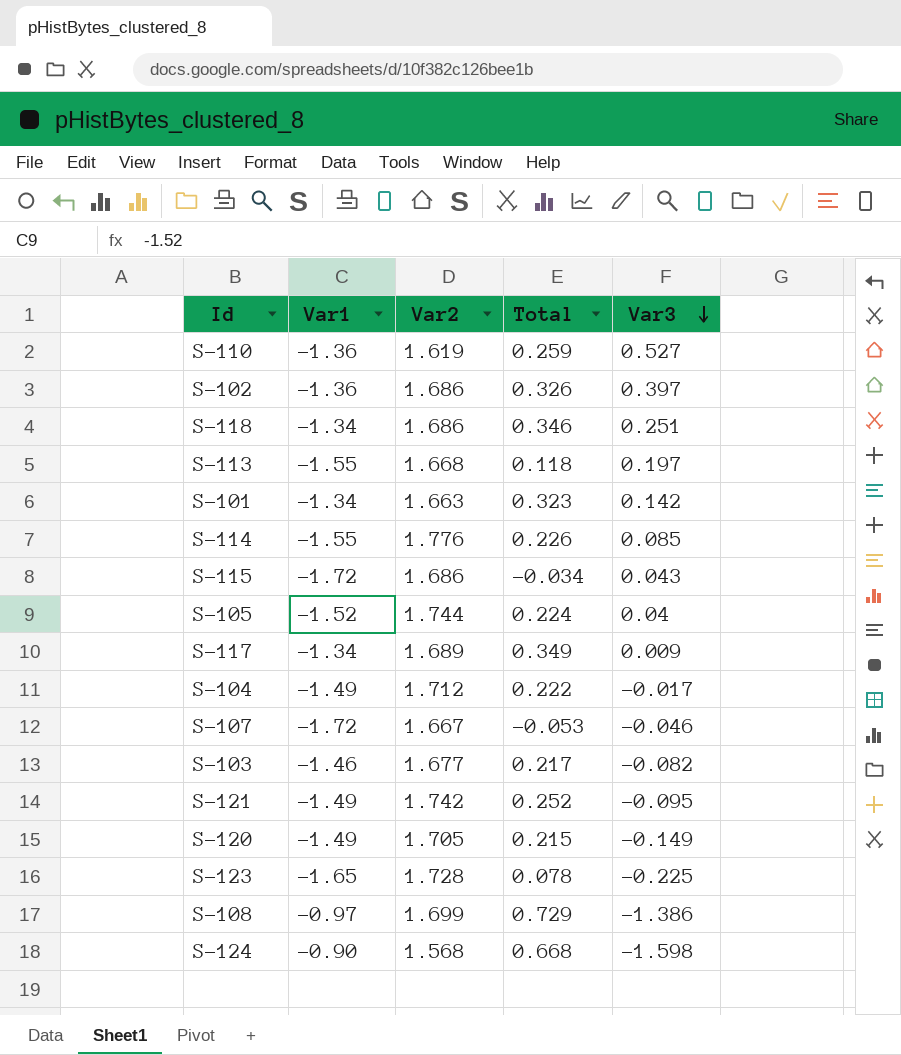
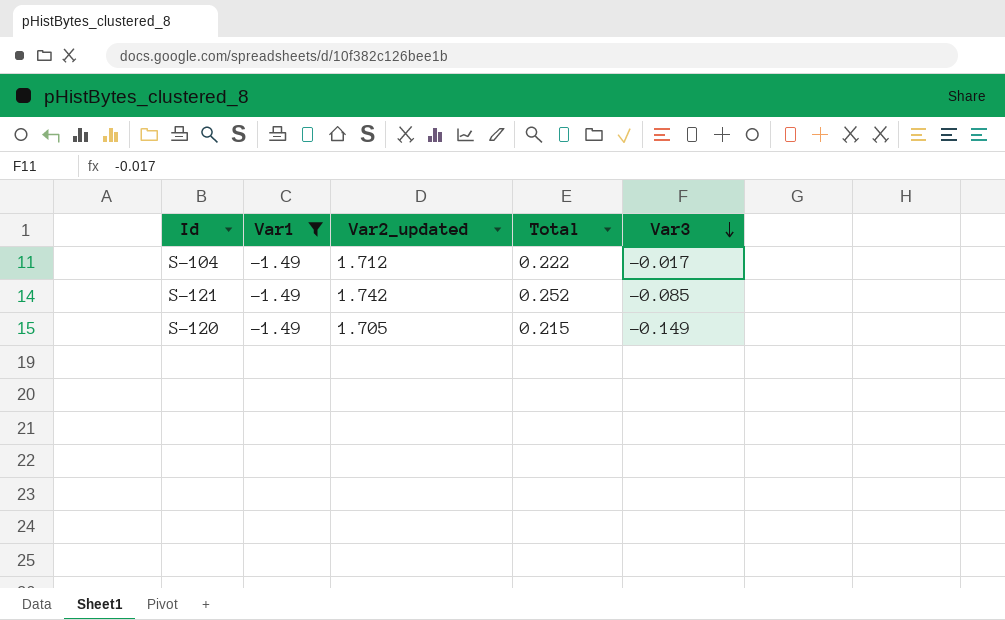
filter: none -> Var1 = -1.49
column name: Var2 -> Var2_updated
S-121 | Var3: -0.095 -> -0.085

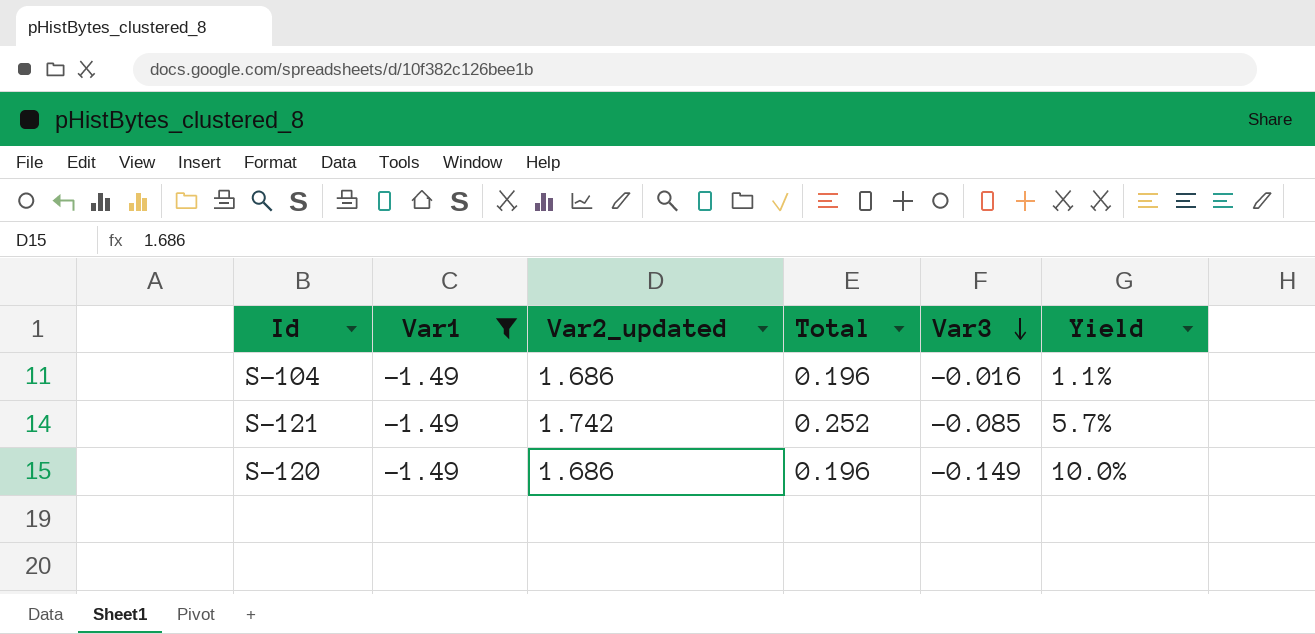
column Yield | formula: none -> [Var3] / [Var1]
S-104 | Var2_updated: 1.712 -> 1.686
S-104 | Total: 0.222 -> 0.196
S-104 | Var3: -0.017 -> -0.016
S-120 | Var2_updated: 1.705 -> 1.686
S-120 | Total: 0.215 -> 0.196

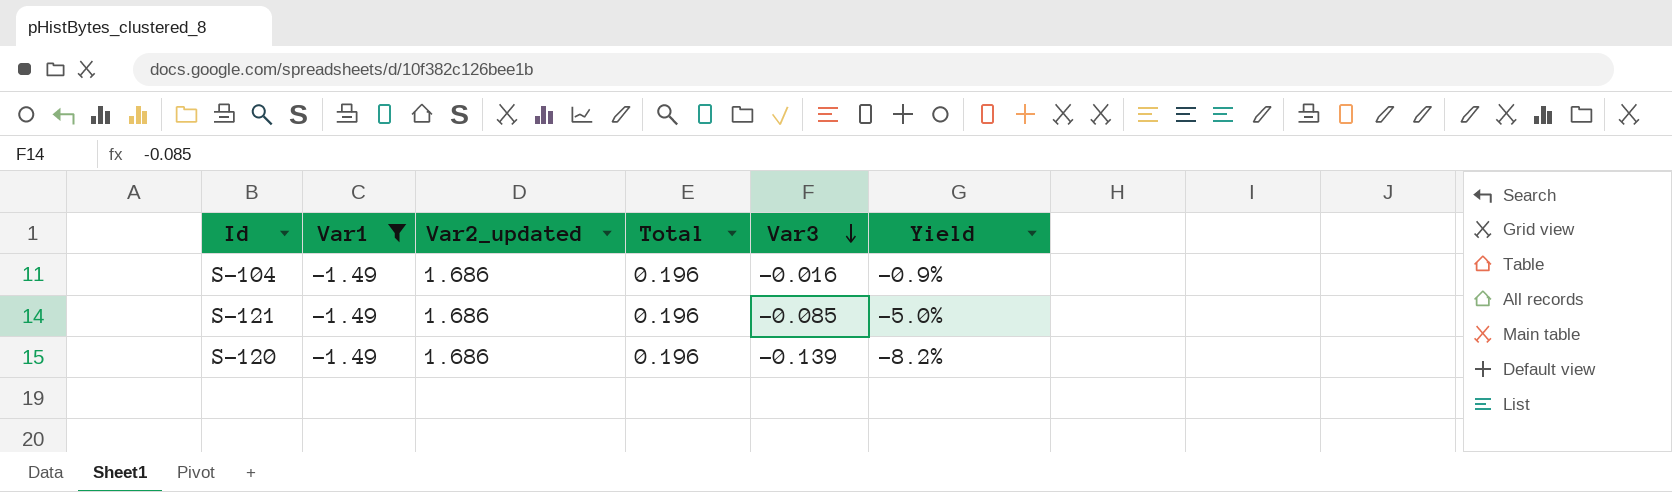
column Yield | formula: [Var3] / [Var1] -> [Var3] / [Var2_updated]
S-121 | Var2_updated: 1.742 -> 1.686
S-121 | Total: 0.252 -> 0.196
S-120 | Var3: -0.149 -> -0.139

